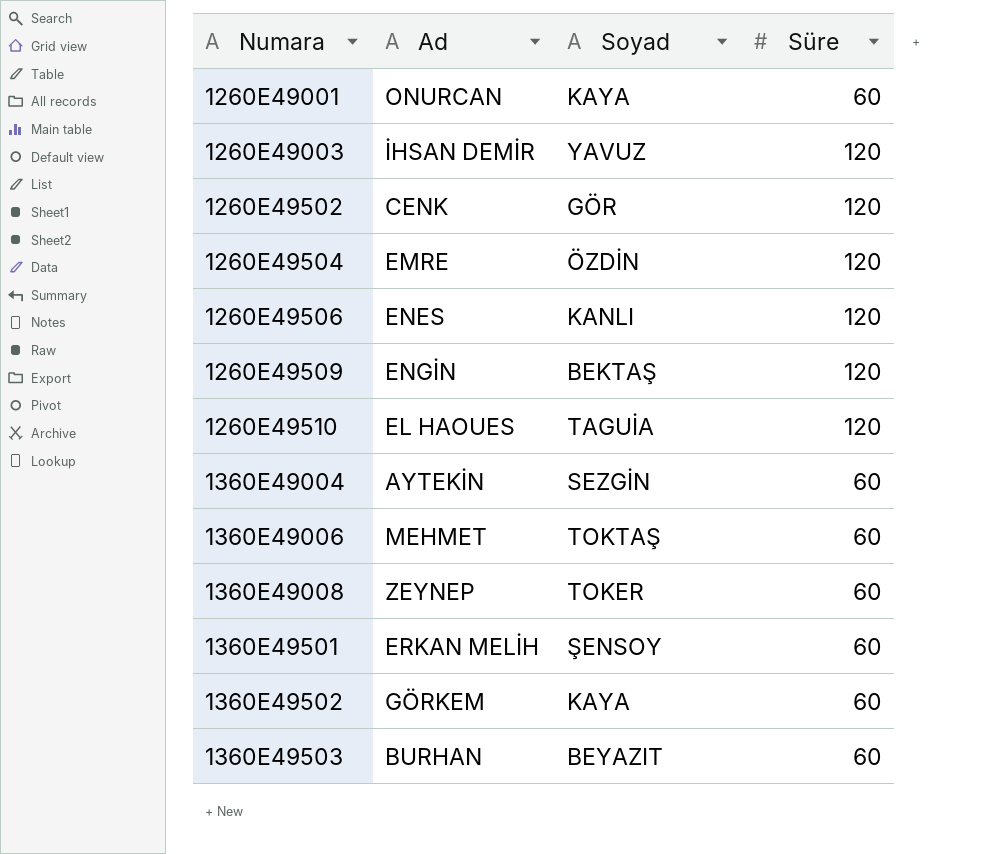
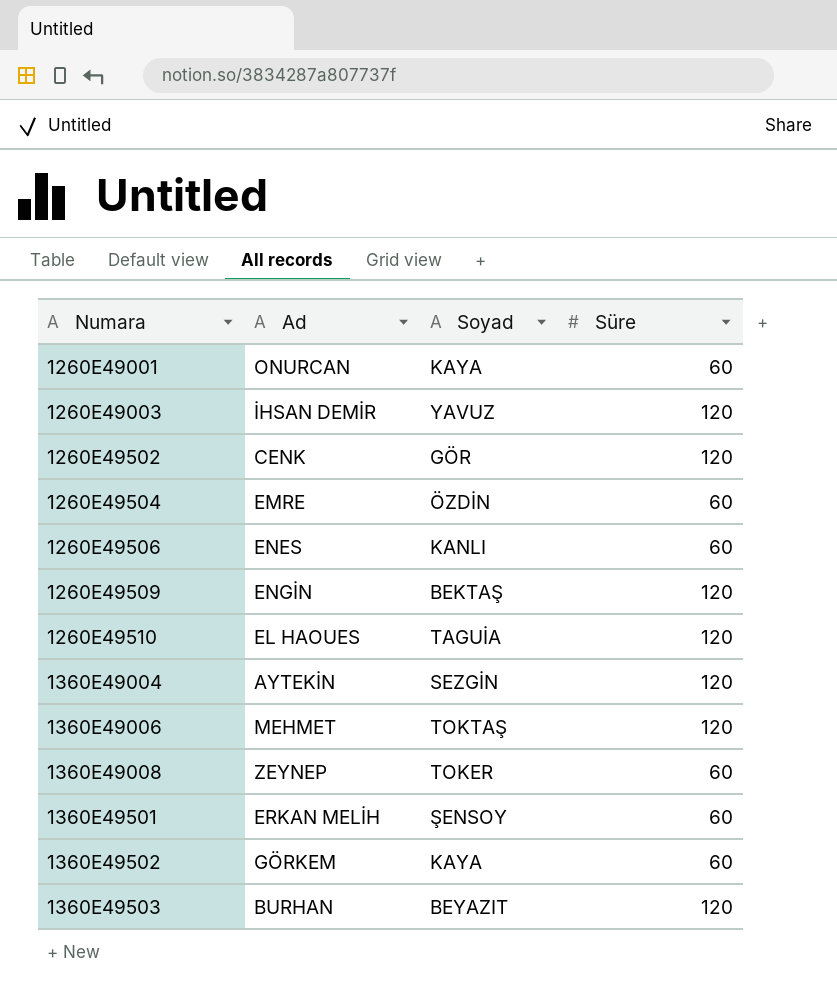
1260E49504 | Süre: 120 -> 60
1260E49506 | Süre: 120 -> 60
1360E49004 | Süre: 60 -> 120
1360E49006 | Süre: 60 -> 120
1360E49503 | Süre: 60 -> 120

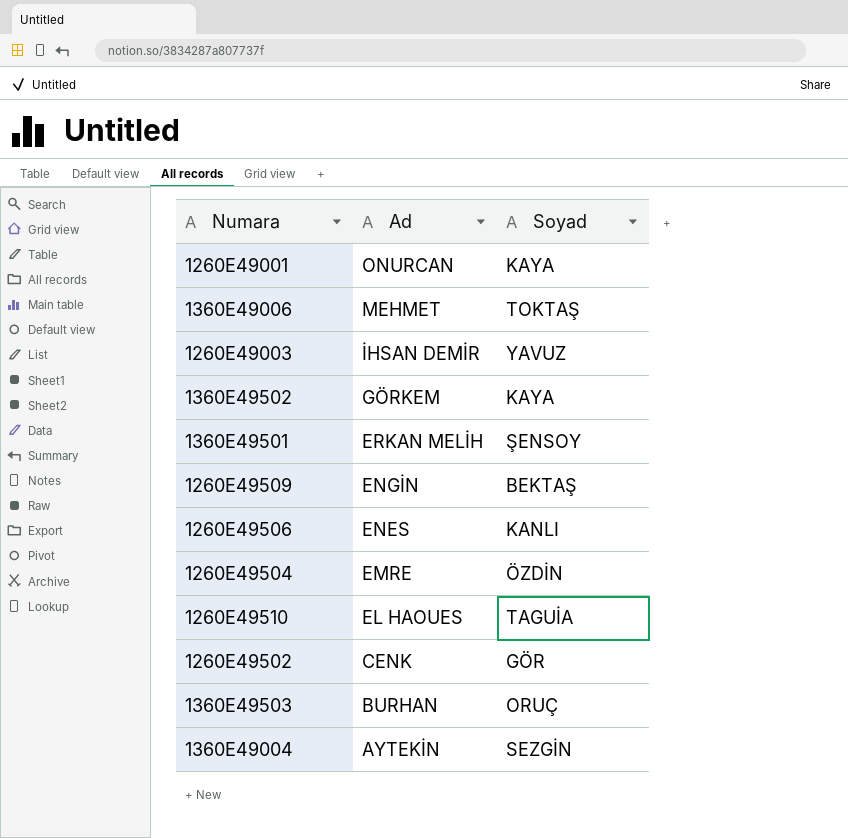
row order: Numara ascending -> Ad descending
column Süre | position: 4 -> none
row 1360E49008: ZEYNEP | TOKER | 60 -> none
1360E49503 | Soyad: BEYAZIT -> ORUÇ

